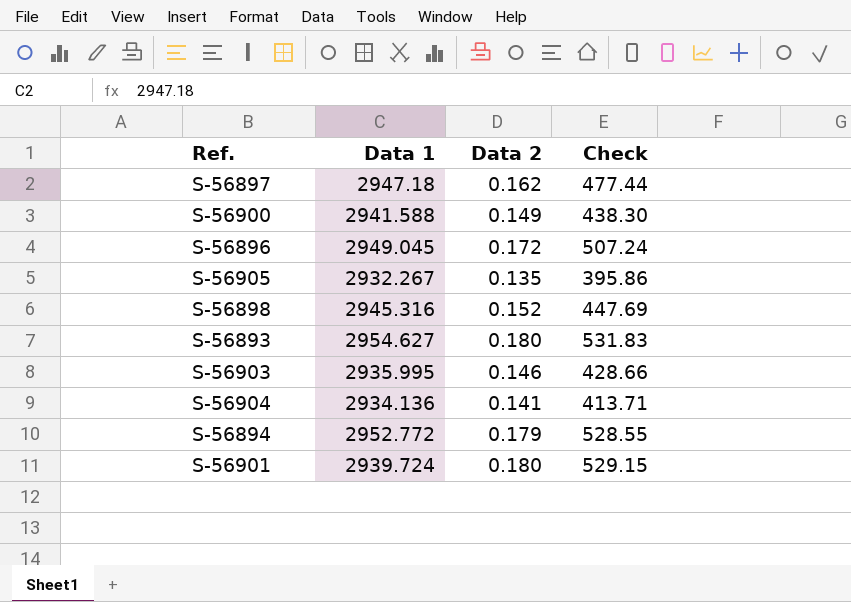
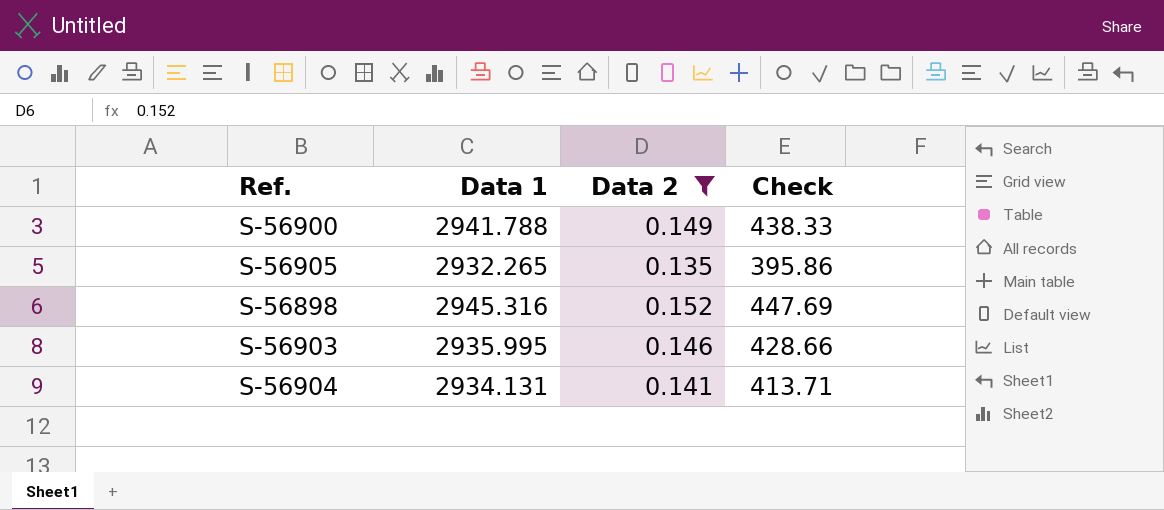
filter: none -> Data 2 <= 0.152
S-56900 | Data 1: 2941.588 -> 2941.788
S-56900 | Check: 438.30 -> 438.33
S-56905 | Data 1: 2932.267 -> 2932.265
S-56904 | Data 1: 2934.136 -> 2934.131

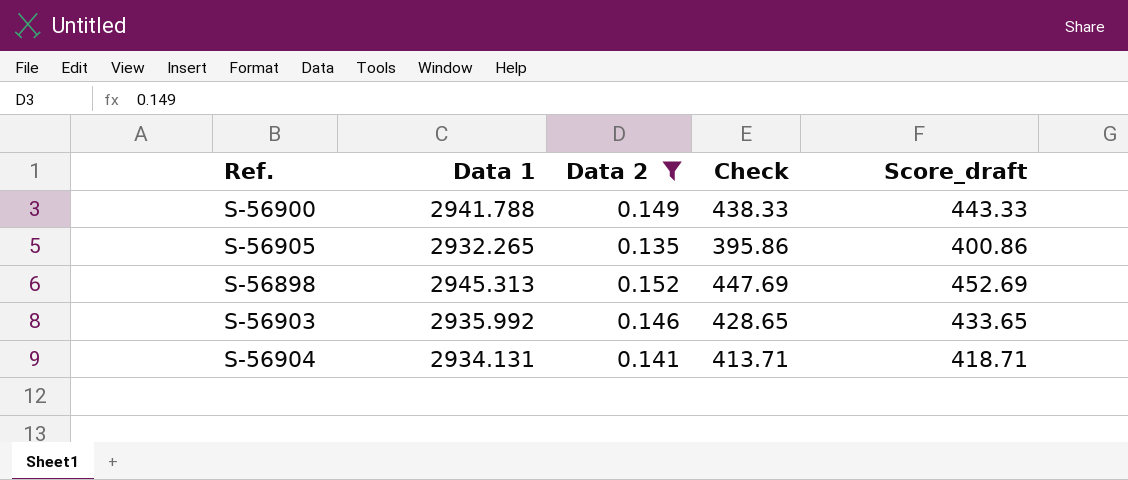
column Score_draft | formula: none -> [Check] + 5
S-56898 | Data 1: 2945.316 -> 2945.313
S-56903 | Data 1: 2935.995 -> 2935.992
S-56903 | Check: 428.66 -> 428.65

